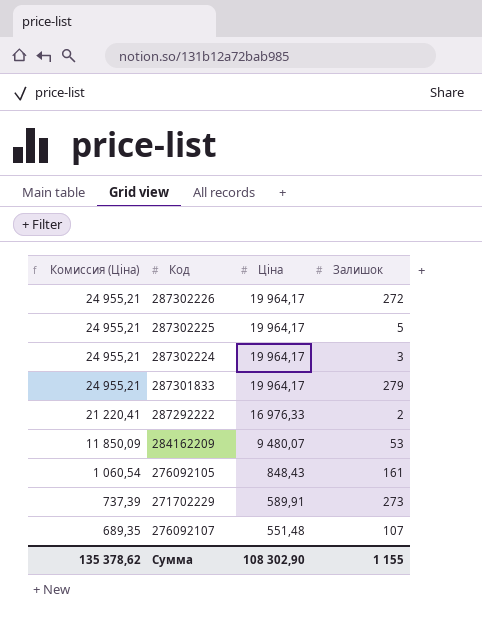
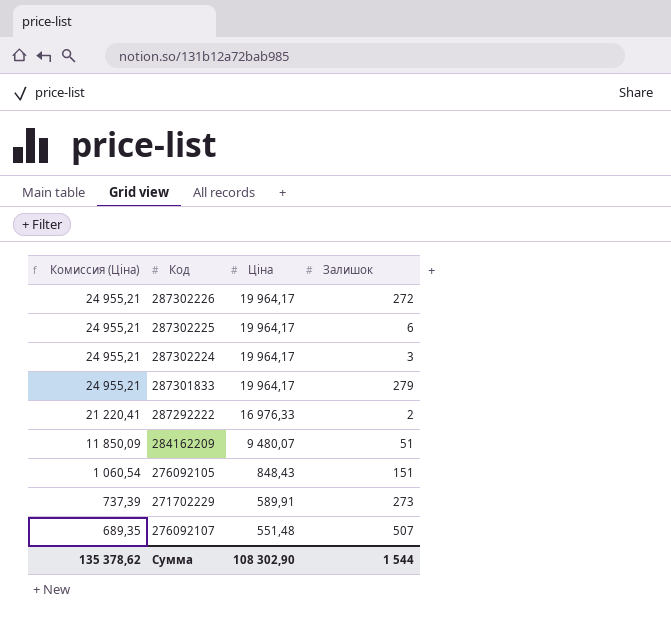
287302225 | Залишок: 5 -> 6
284162209 | Залишок: 53 -> 51
276092105 | Залишок: 161 -> 151
276092107 | Залишок: 107 -> 507
Сумма | Залишок: 1 155 -> 1 544

